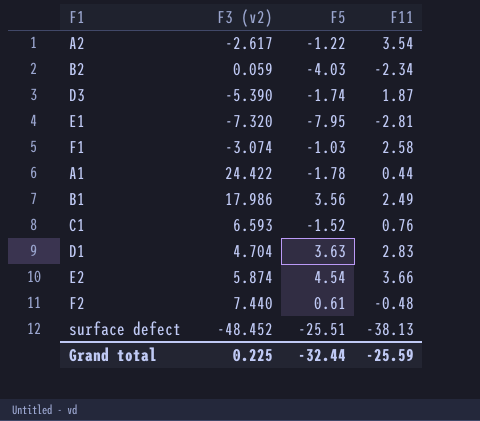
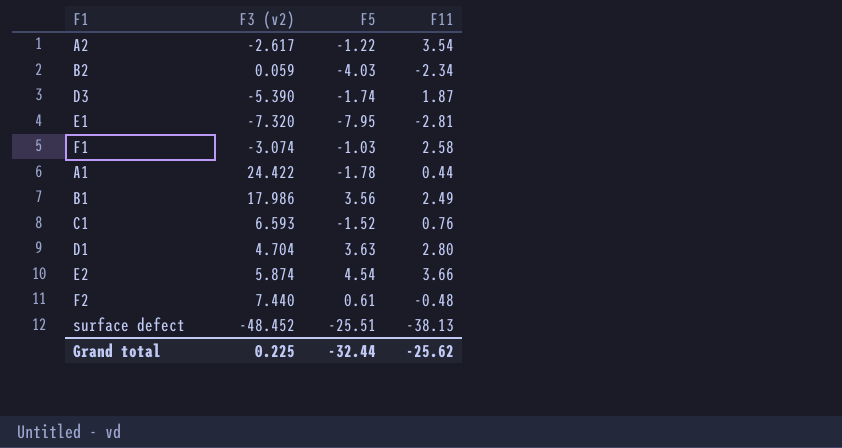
D1 | F11: 2.83 -> 2.80
Grand total | F11: -25.59 -> -25.62

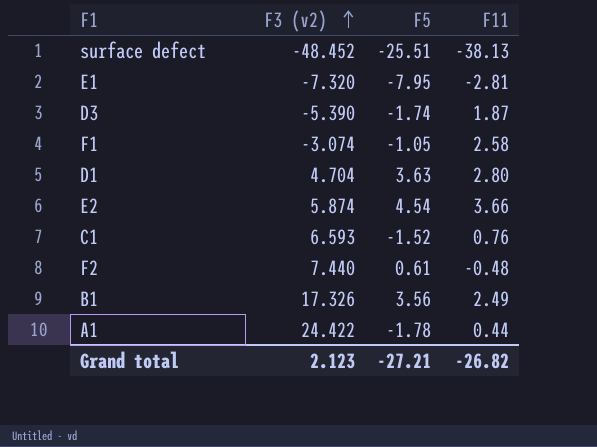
row order: none -> F3 (v2) ascending
row A2: -2.617 | -1.22 | 3.54 -> none
row B2: 0.059 | -4.03 | -2.34 -> none
F1 | F5: -1.03 -> -1.05
B1 | F3 (v2): 17.986 -> 17.326
Grand total | F3 (v2): 0.225 -> 2.123
Grand total | F5: -32.44 -> -27.21
Grand total | F11: -25.62 -> -26.82

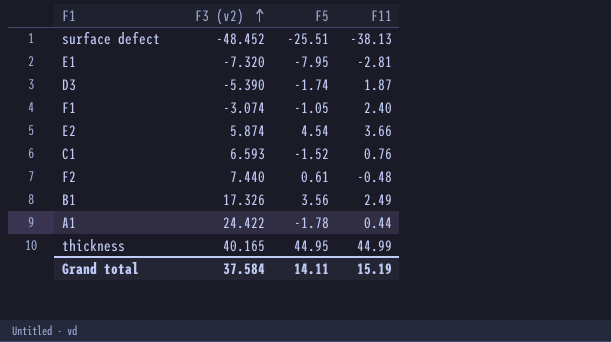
row D1: 4.704 | 3.63 | 2.80 -> none
F1 | F11: 2.58 -> 2.40
row thickness: none -> 40.165 | 44.95 | 44.99
Grand total | F3 (v2): 2.123 -> 37.584
Grand total | F5: -27.21 -> 14.11
Grand total | F11: -26.82 -> 15.19

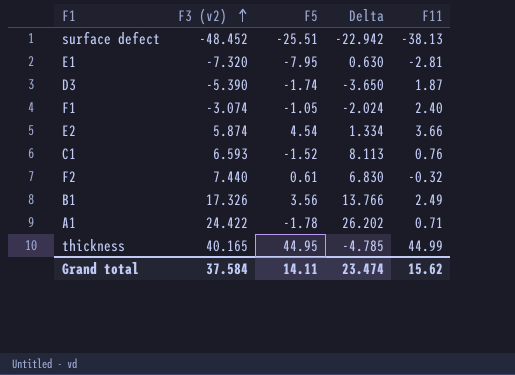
column Delta | formula: none -> [F3 (v2)] - [F5]
F2 | F11: -0.48 -> -0.32
A1 | F11: 0.44 -> 0.71
Grand total | F11: 15.19 -> 15.62

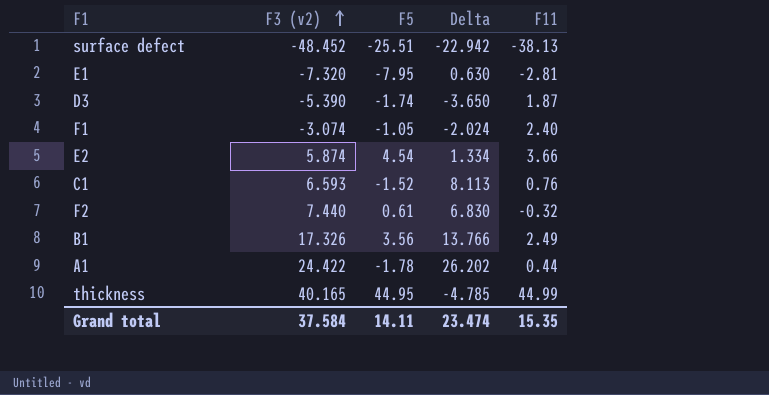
A1 | F11: 0.71 -> 0.44
Grand total | F11: 15.62 -> 15.35

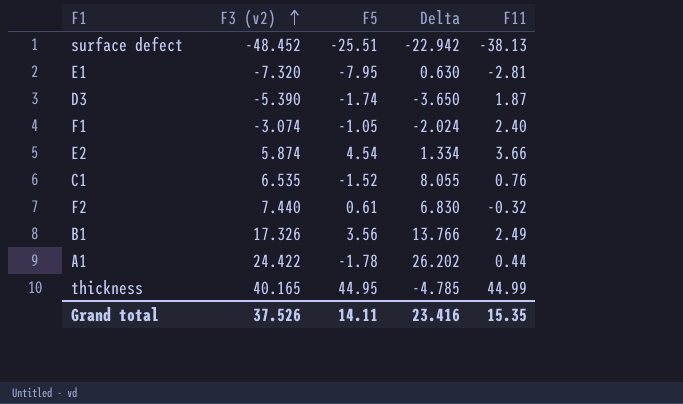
C1 | F3 (v2): 6.593 -> 6.535
C1 | Delta: 8.113 -> 8.055
Grand total | F3 (v2): 37.584 -> 37.526
Grand total | Delta: 23.474 -> 23.416

